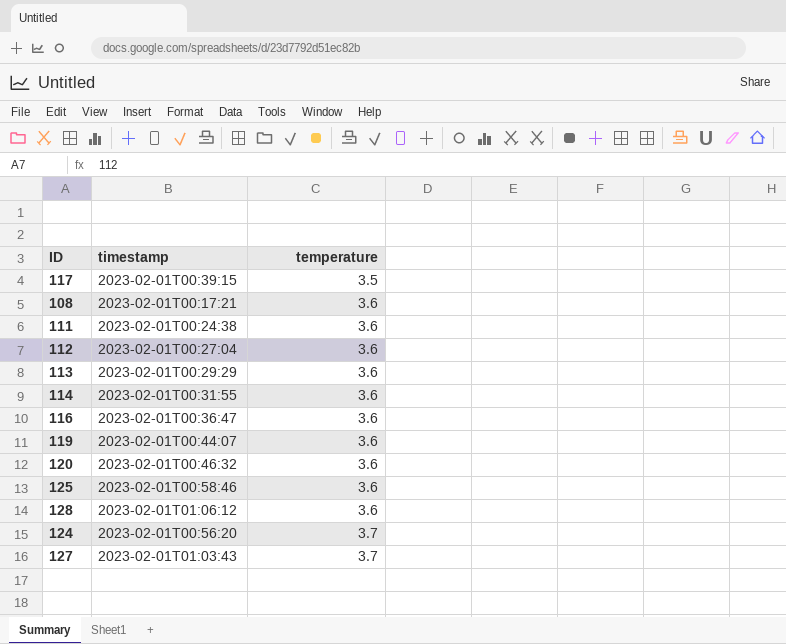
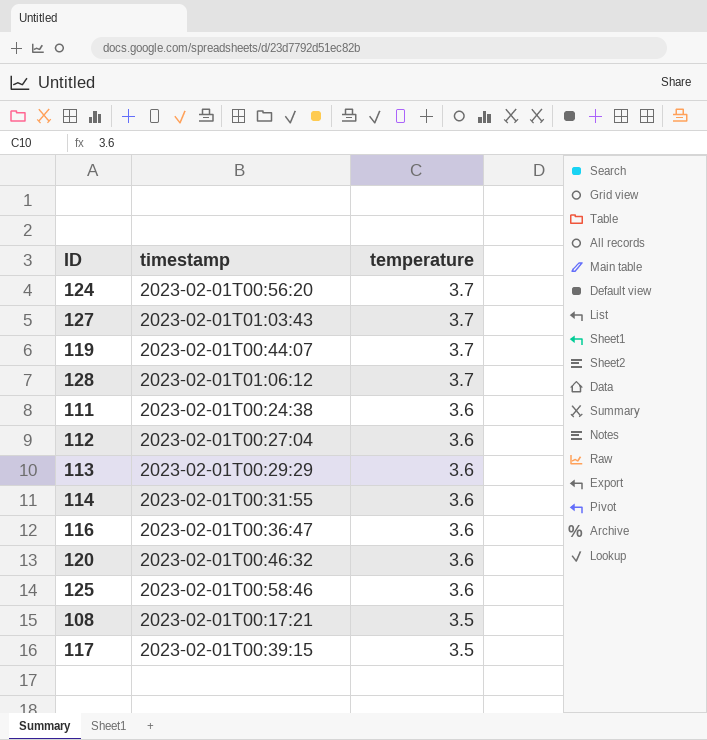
row order: temperature ascending -> temperature descending
119 | temperature: 3.6 -> 3.7
128 | temperature: 3.6 -> 3.7
108 | temperature: 3.6 -> 3.5

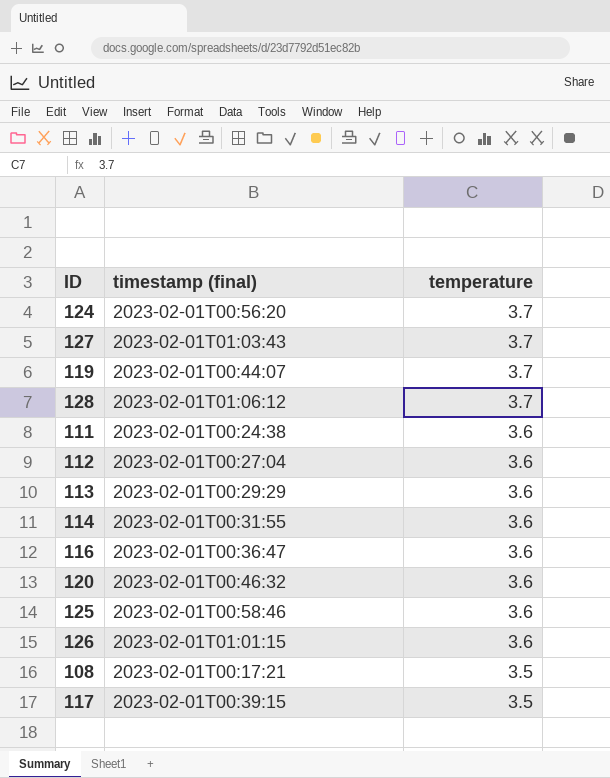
column name: timestamp -> timestamp (final)
row 126: none -> 2023-02-01T01:01:15 | 3.6

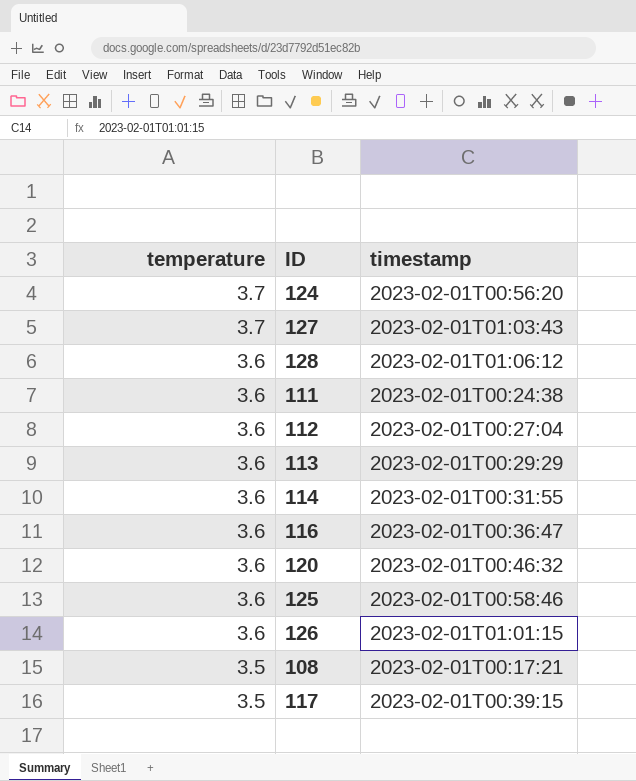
column temperature | position: 3 -> 1
column name: timestamp (final) -> timestamp
row 119: 2023-02-01T00:44:07 | 3.7 -> none
128 | temperature: 3.7 -> 3.6

